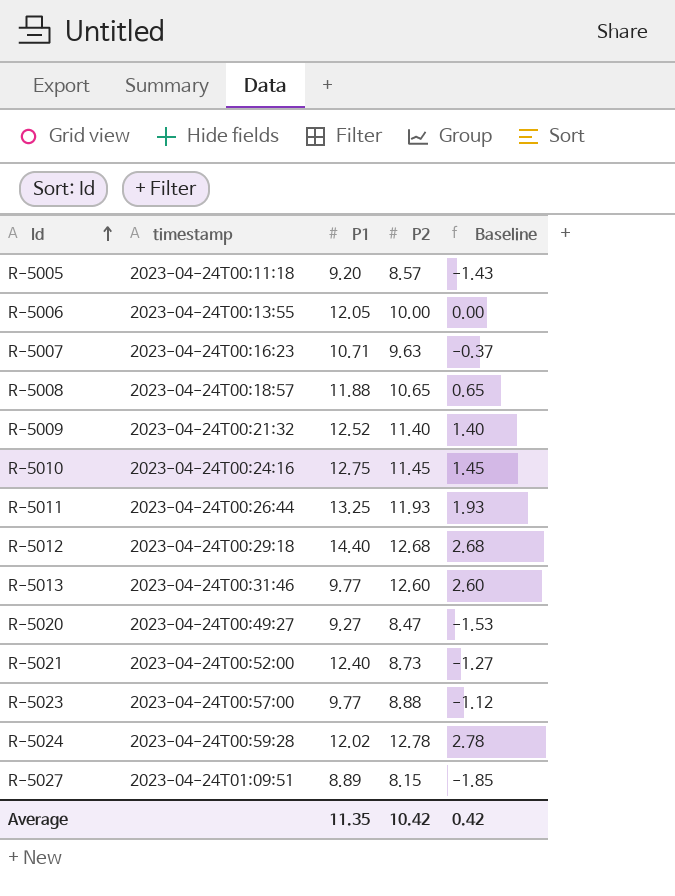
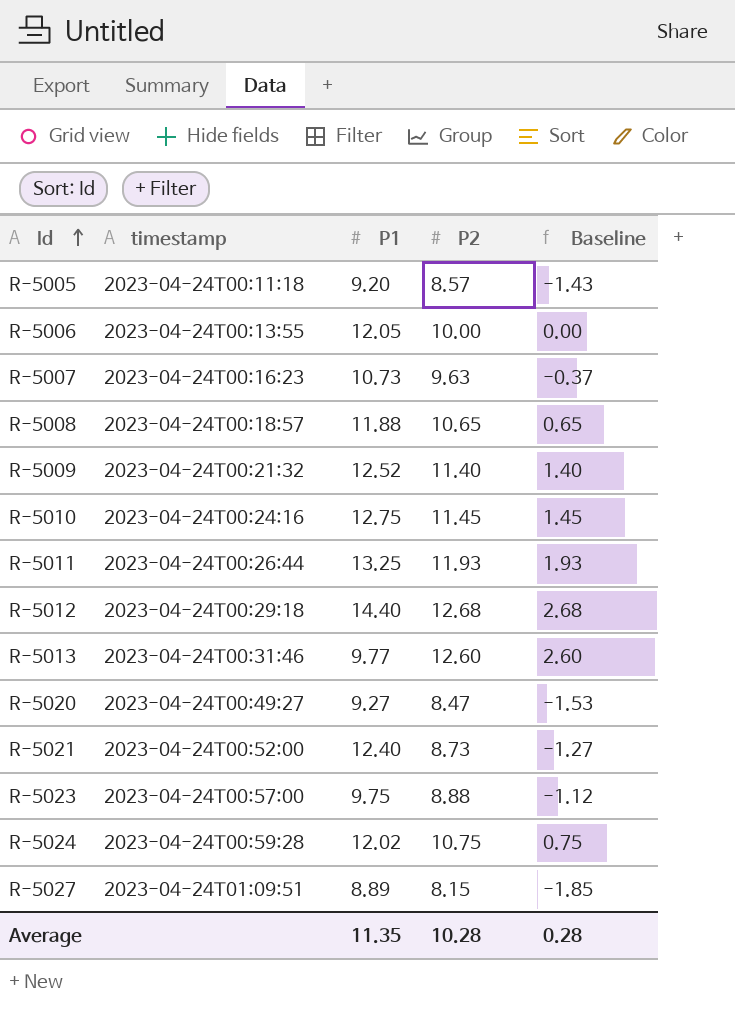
R-5007 | P1: 10.71 -> 10.73
R-5023 | P1: 9.77 -> 9.75
R-5024 | P2: 12.78 -> 10.75
R-5024 | Baseline: 2.78 -> 0.75
Average | P2: 10.42 -> 10.28
Average | Baseline: 0.42 -> 0.28

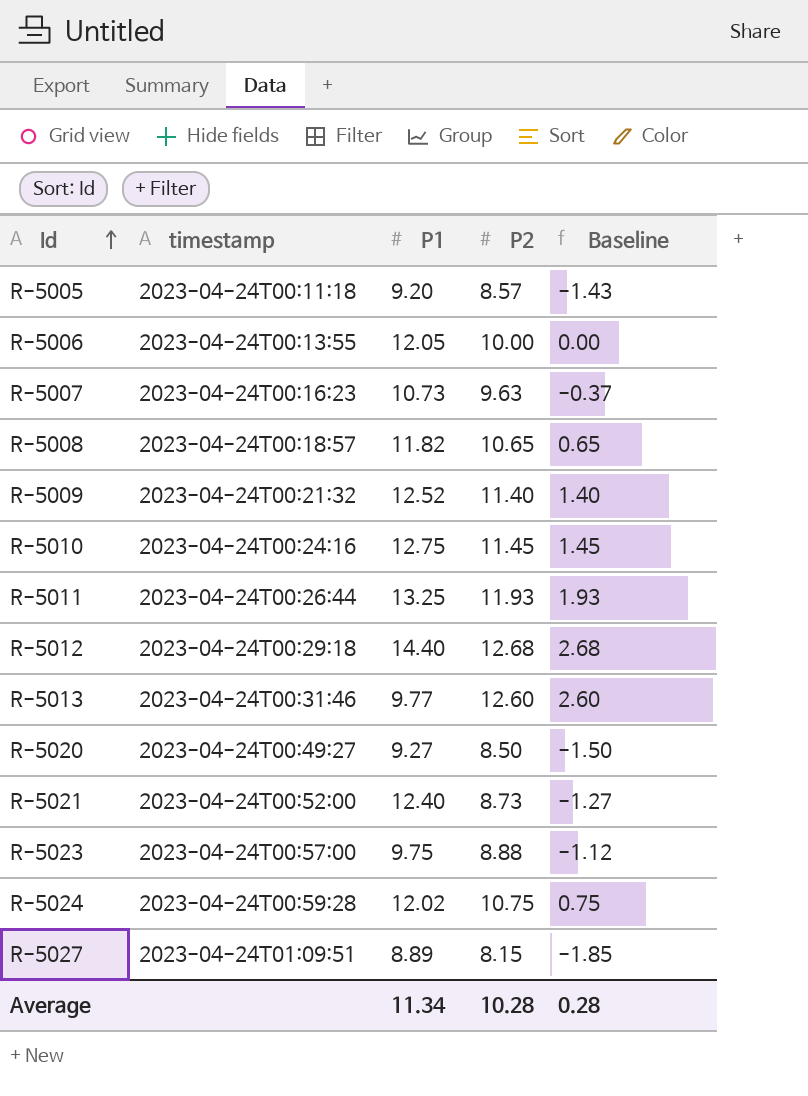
R-5008 | P1: 11.88 -> 11.82
R-5020 | P2: 8.47 -> 8.50
R-5020 | Baseline: -1.53 -> -1.50
Average | P1: 11.35 -> 11.34

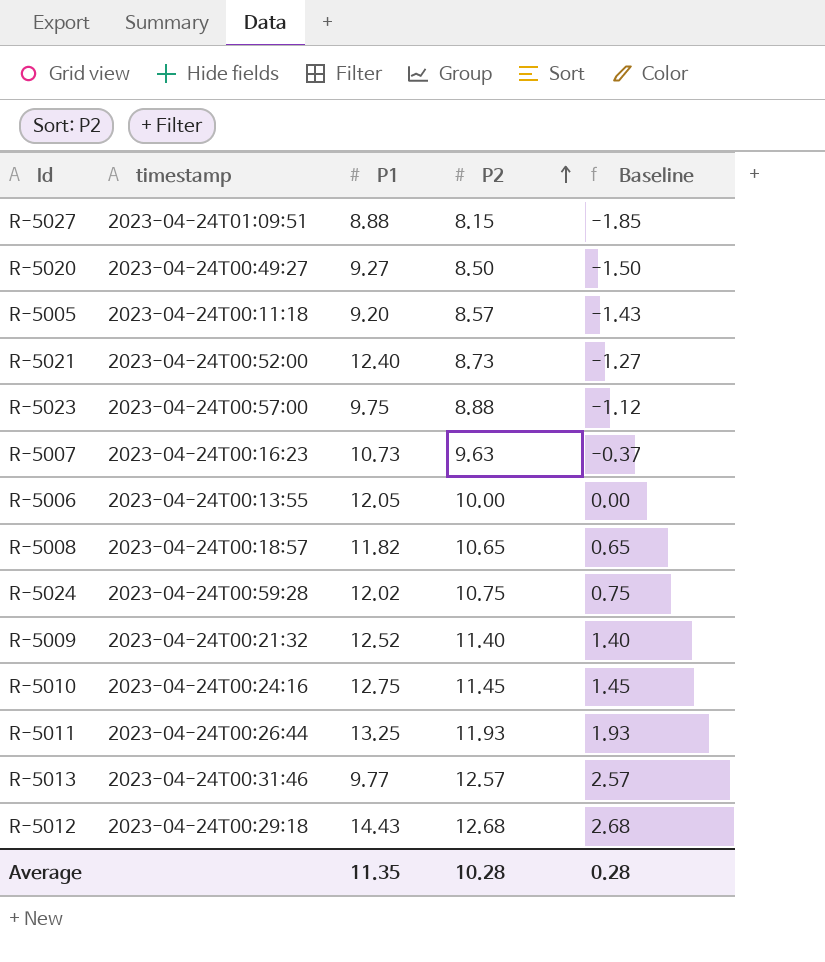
row order: Id ascending -> P2 ascending
R-5027 | P1: 8.89 -> 8.88
R-5013 | P2: 12.60 -> 12.57
R-5013 | Baseline: 2.60 -> 2.57
R-5012 | P1: 14.40 -> 14.43
Average | P1: 11.34 -> 11.35

